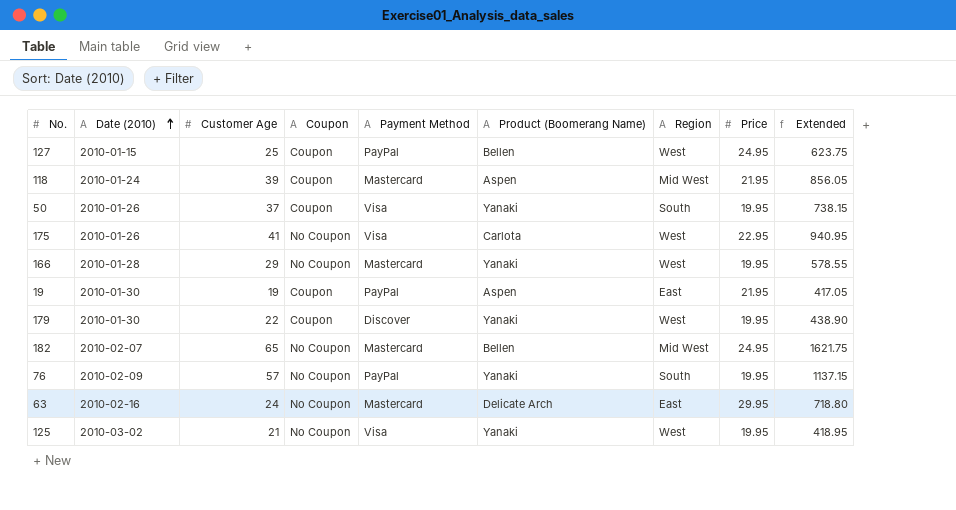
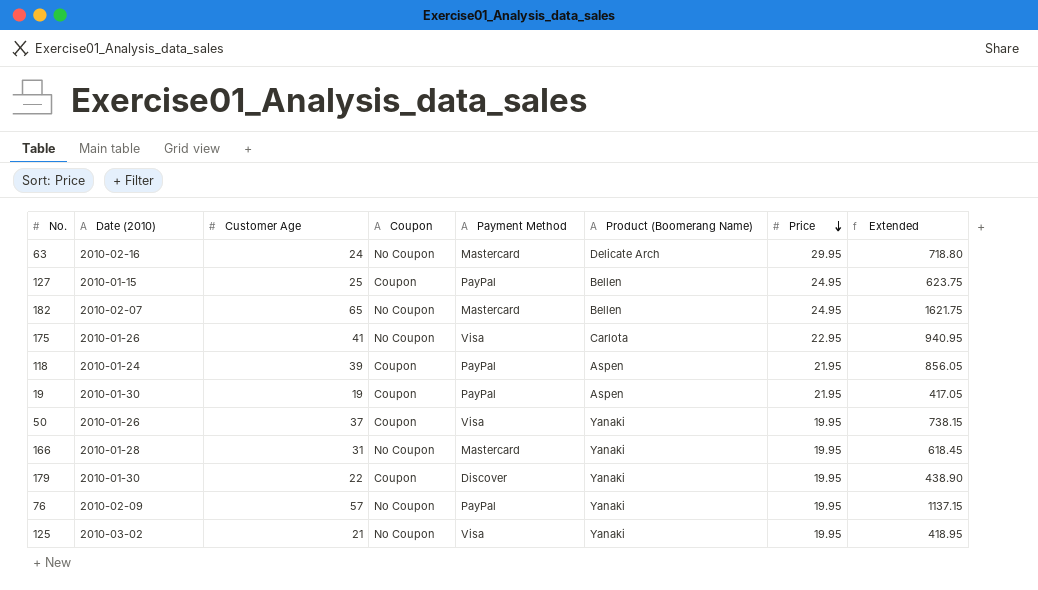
row order: Date (2010) ascending -> Price descending
column Region | position: 7 -> none
118 | Payment Method: Mastercard -> PayPal
166 | Customer Age: 29 -> 31
166 | Extended: 578.55 -> 618.45

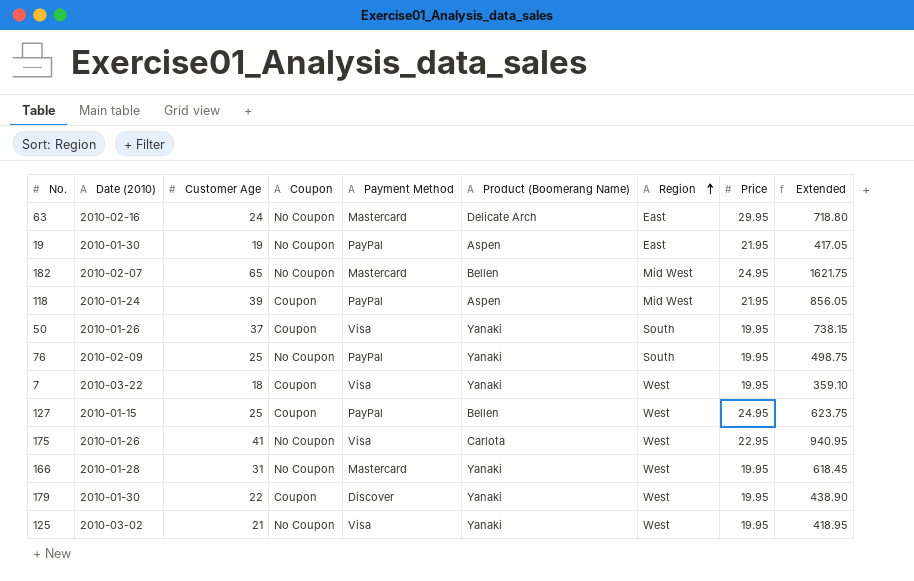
row order: Price descending -> Region ascending
column Region | position: none -> 7
19 | Coupon: Coupon -> No Coupon
76 | Customer Age: 57 -> 25
76 | Extended: 1137.15 -> 498.75
row 7: none -> 2010-03-22 | 18 | Coupon | Visa | Yanaki | West | 19.95 | 359.10

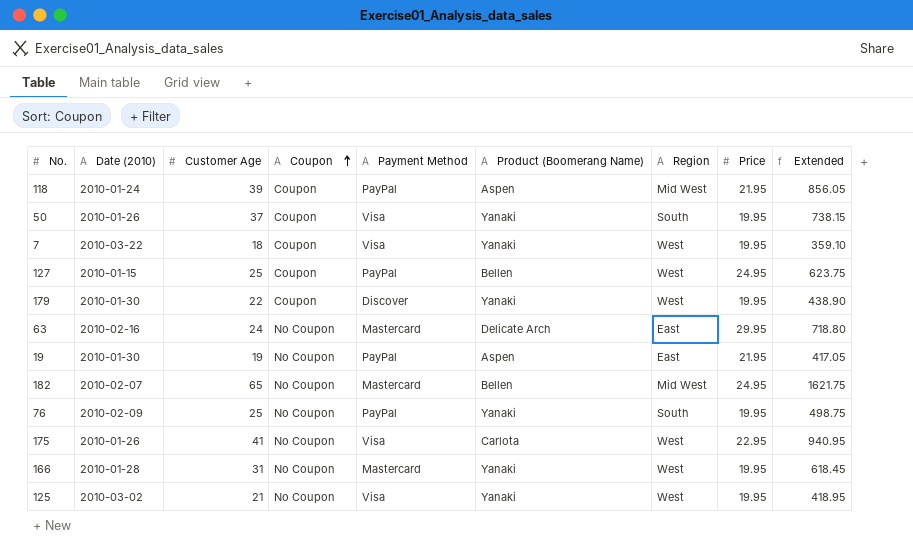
row order: Region ascending -> Coupon ascending

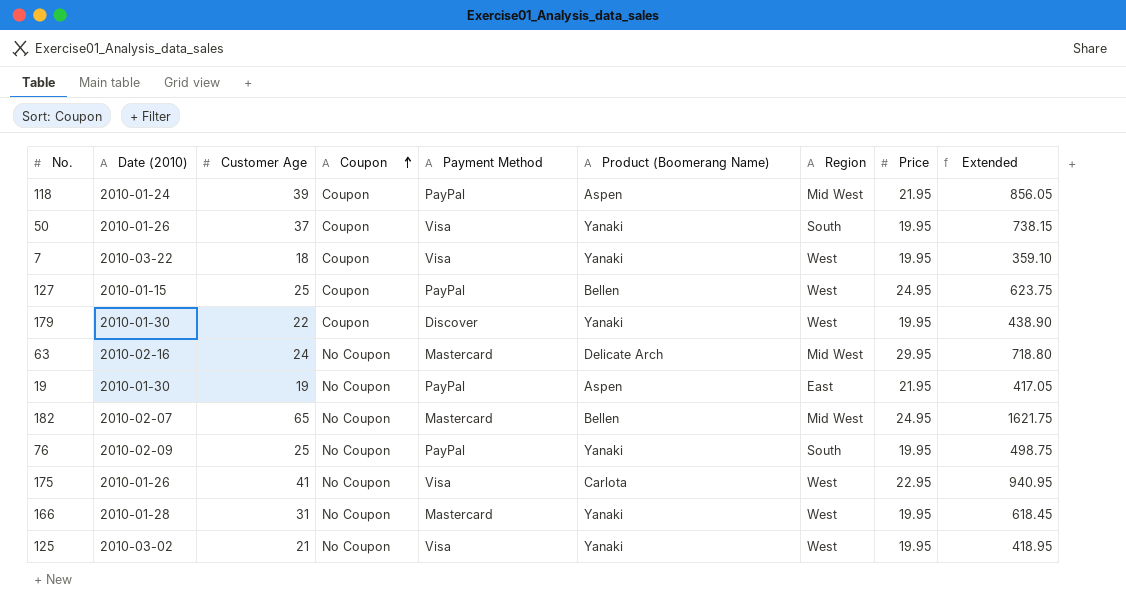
63 | Region: East -> Mid West

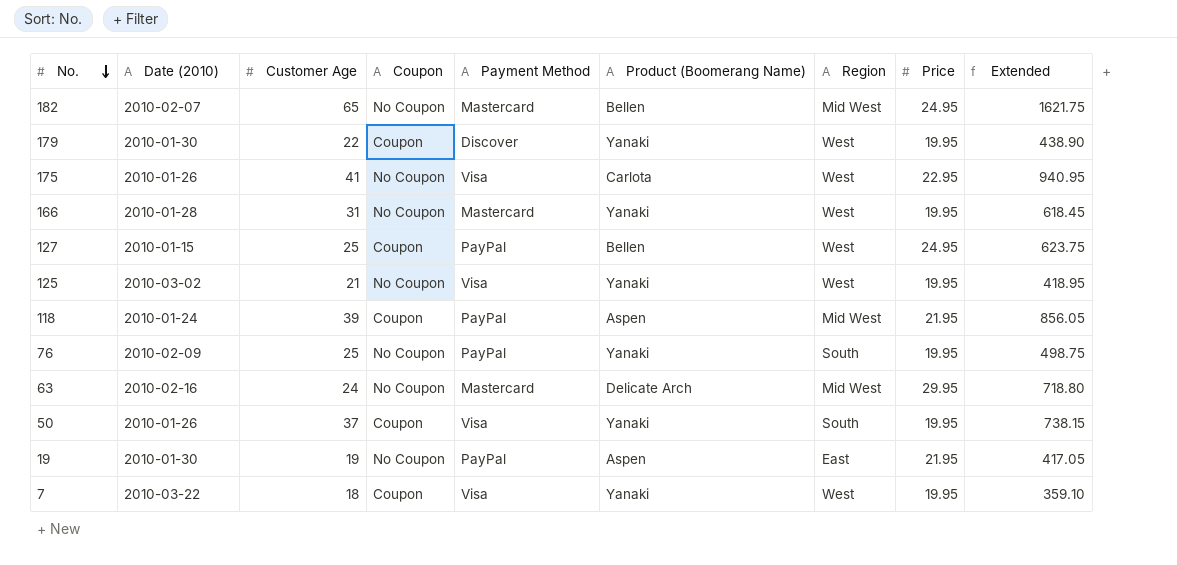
row order: Coupon ascending -> No. descending

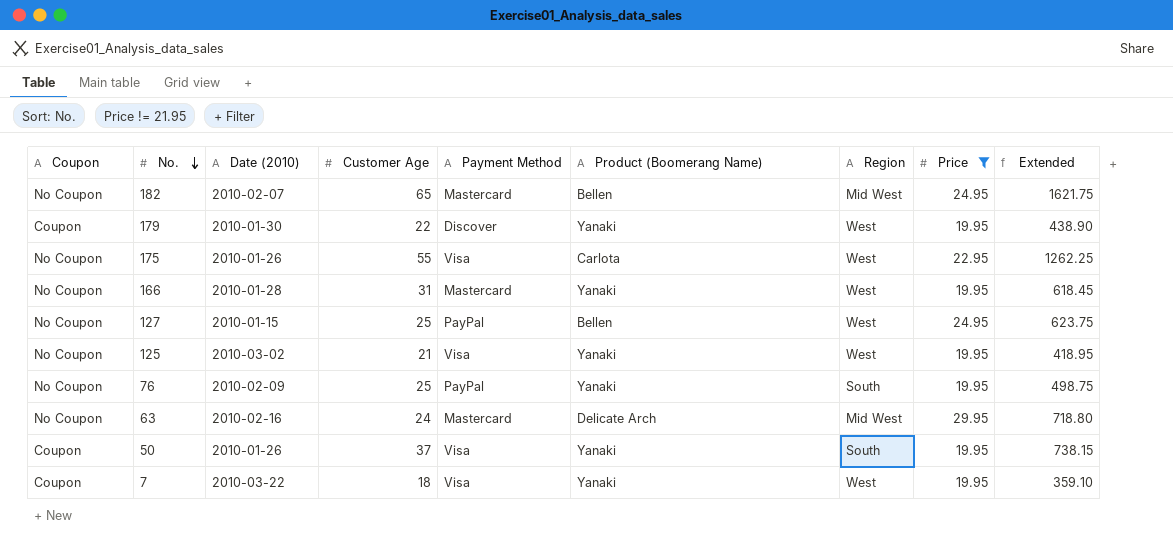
filter: none -> Price != 21.95
column Coupon | position: 4 -> 1
175 | Customer Age: 41 -> 55
175 | Extended: 940.95 -> 1262.25
127 | Coupon: Coupon -> No Coupon

